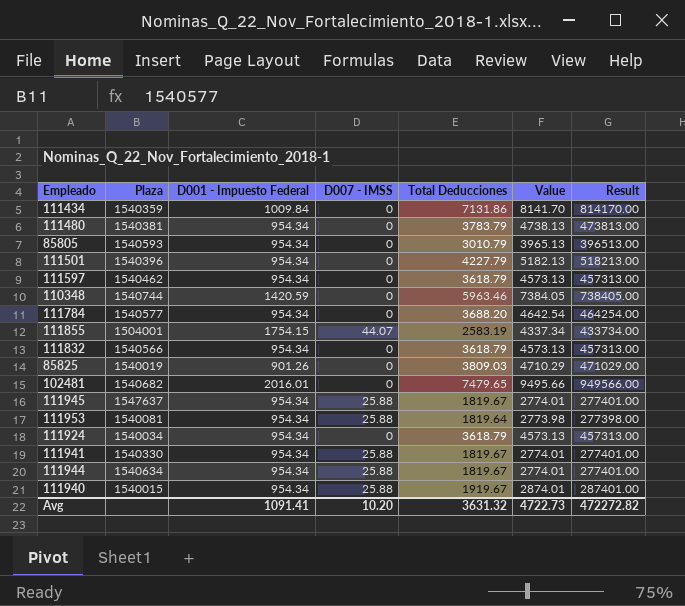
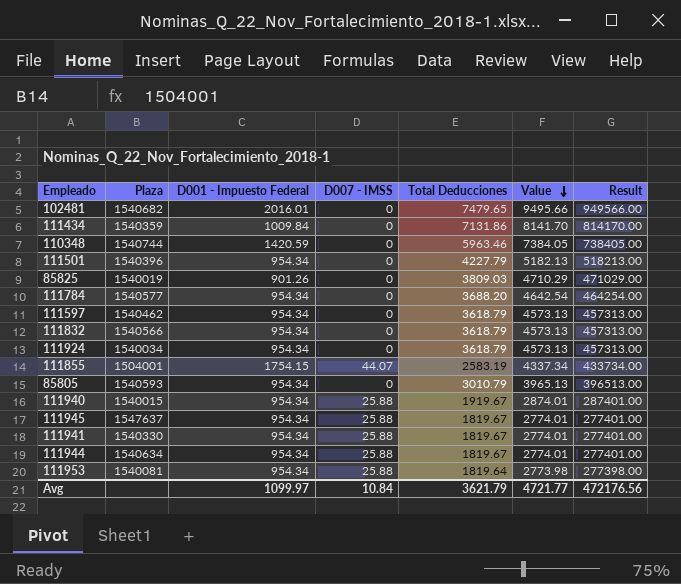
row order: none -> Value descending
row 111480: 1540381 | 954.34 | 0 | 3783.79 | 4738.13 | 473813.00 -> none
Avg | D001 - Impuesto Federal: 1091.41 -> 1099.97
Avg | D007 - IMSS: 10.20 -> 10.84
Avg | Total Deducciones: 3631.32 -> 3621.79
Avg | Value: 4722.73 -> 4721.77
Avg | Result: 472272.82 -> 472176.56

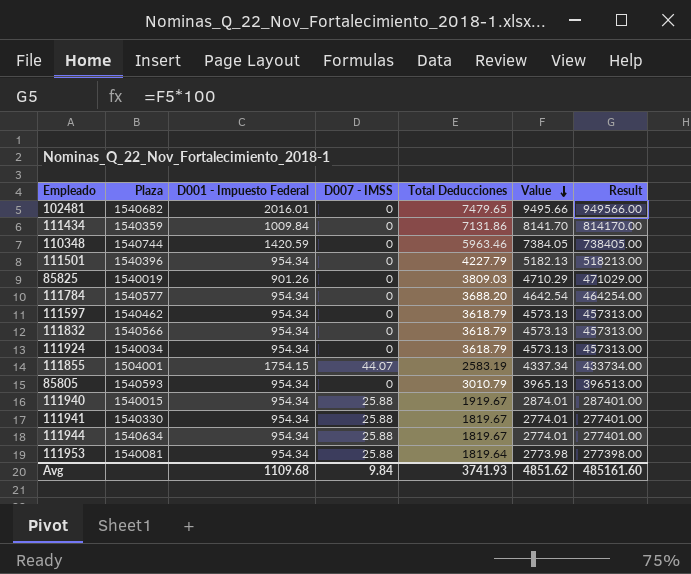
row 111945: 1547637 | 954.34 | 25.88 | 1819.67 | 2774.01 | 277401.00 -> none
Avg | D001 - Impuesto Federal: 1099.97 -> 1109.68
Avg | D007 - IMSS: 10.84 -> 9.84
Avg | Total Deducciones: 3621.79 -> 3741.93
Avg | Value: 4721.77 -> 4851.62
Avg | Result: 472176.56 -> 485161.60

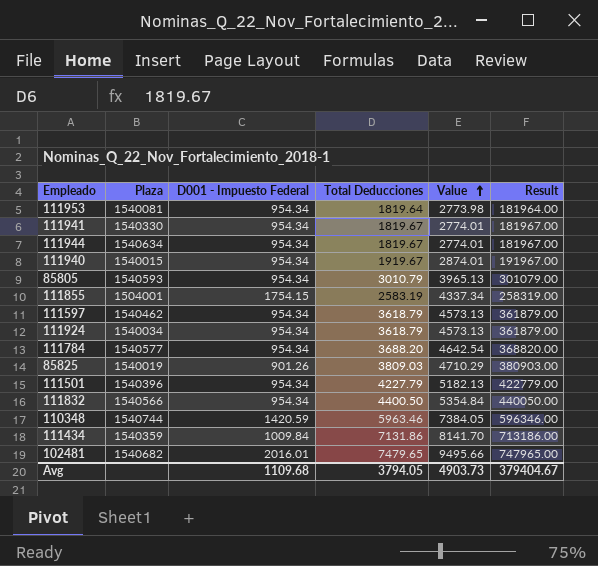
row order: Value descending -> Value ascending
column D007 - IMSS | position: 4 -> none
column Result | formula: [Value] * 100 -> [Total Deducciones] * 100
111832 | Total Deducciones: 3618.79 -> 4400.50
111832 | Value: 4573.13 -> 5354.84
Avg | Total Deducciones: 3741.93 -> 3794.05
Avg | Value: 4851.62 -> 4903.73
Avg | Result: 485161.60 -> 379404.67

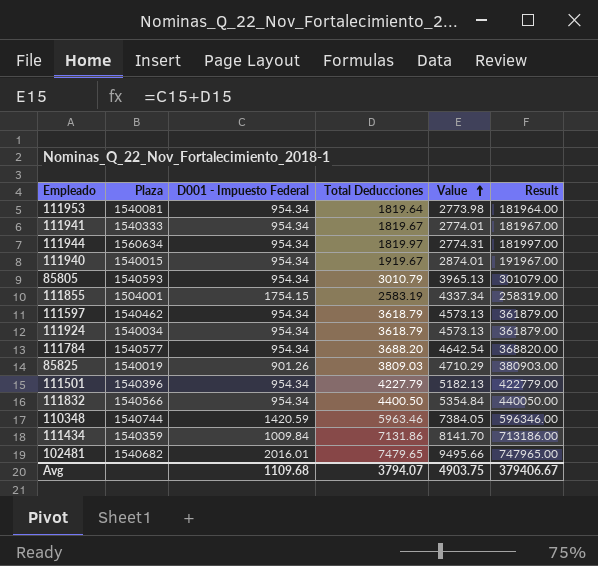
111941 | Plaza: 1540330 -> 1540333
111944 | Plaza: 1540634 -> 1560634
111944 | Total Deducciones: 1819.67 -> 1819.97
111944 | Value: 2774.01 -> 2774.31
111944 | Result: 181967.00 -> 181997.00
Avg | Total Deducciones: 3794.05 -> 3794.07
Avg | Value: 4903.73 -> 4903.75
Avg | Result: 379404.67 -> 379406.67

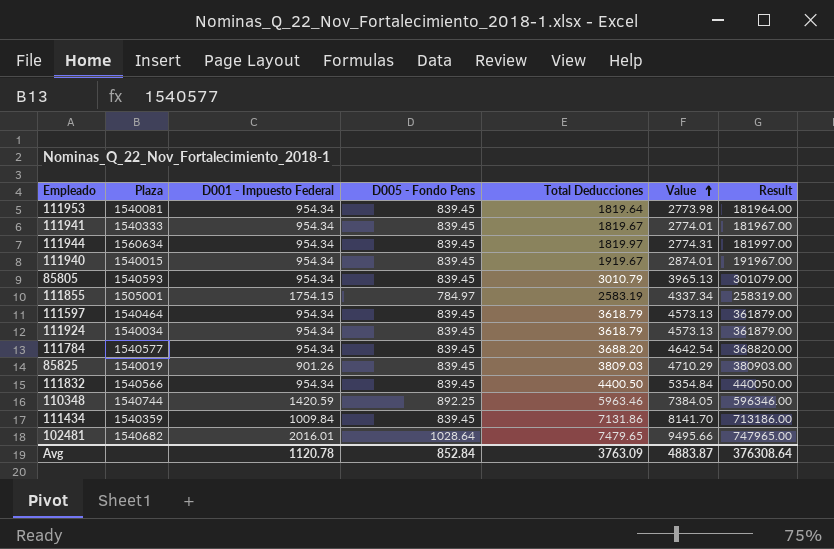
column D005 - Fondo Pens | position: none -> 4
row 111501: 1540396 | 954.34 | 4227.79 | 5182.13 | 422779.00 -> none
111855 | Plaza: 1504001 -> 1505001
111597 | Plaza: 1540462 -> 1540464
Avg | D001 - Impuesto Federal: 1109.68 -> 1120.78
Avg | Total Deducciones: 3794.07 -> 3763.09
Avg | Value: 4903.75 -> 4883.87
Avg | Result: 379406.67 -> 376308.64

